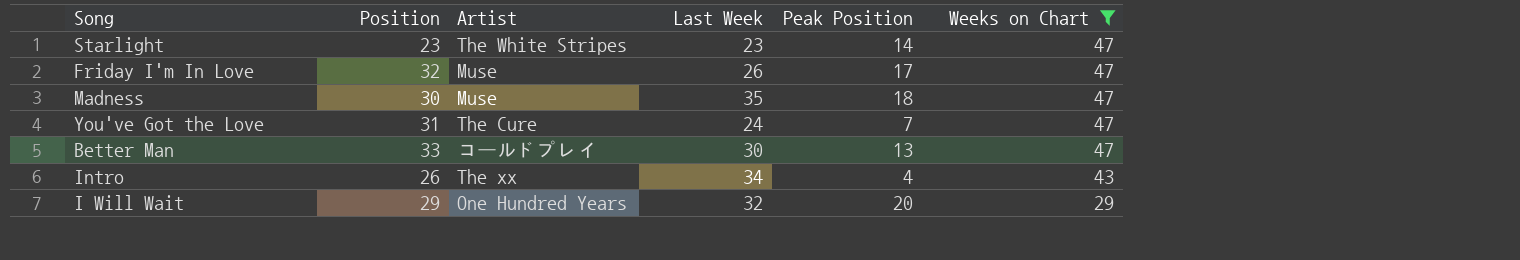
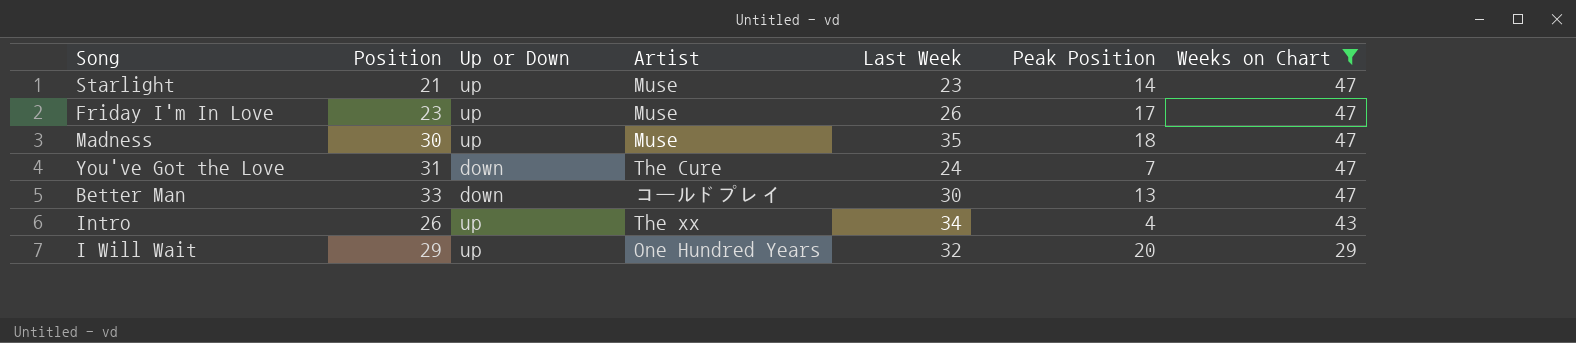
column Up or Down | position: none -> 3
Starlight | Position: 23 -> 21
Starlight | Artist: The White Stripes -> Muse
Friday I'm In Love | Position: 32 -> 23

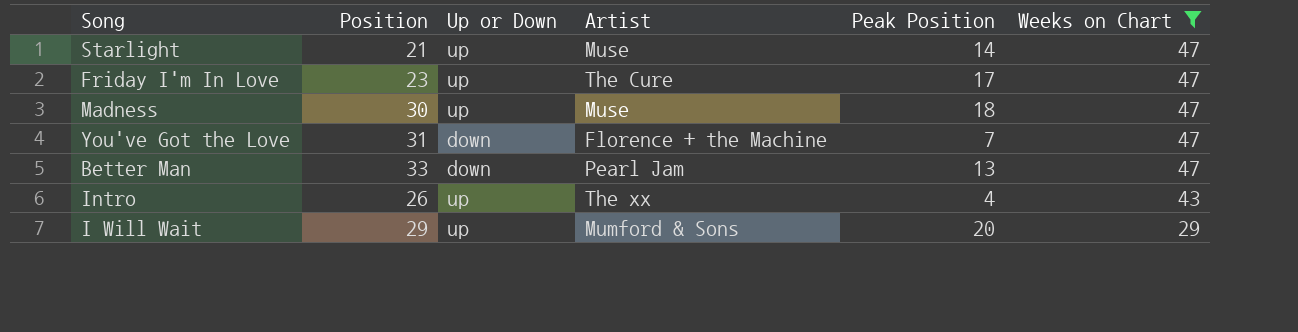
column Last Week | position: 5 -> none
Friday I'm In Love | Artist: Muse -> The Cure
You've Got the Love | Artist: The Cure -> Florence + the Machine
Better Man | Artist: コールドプレイ -> Pearl Jam
I Will Wait | Artist: One Hundred Years -> Mumford & Sons

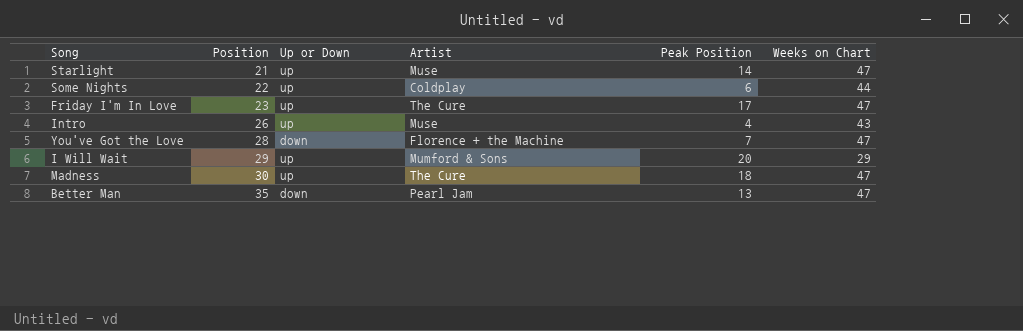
filter: Weeks on Chart != 44 -> none
row order: Weeks on Chart descending -> Position ascending
Intro | Artist: The xx -> Muse
You've Got the Love | Position: 31 -> 28
Madness | Artist: Muse -> The Cure
Better Man | Position: 33 -> 35

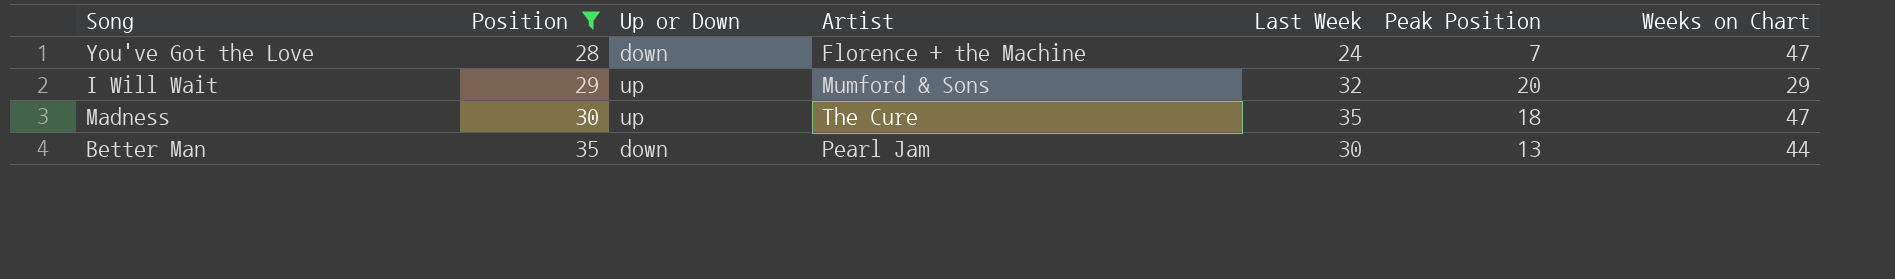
filter: none -> Position >= 28
column Last Week | position: none -> 5
Better Man | Weeks on Chart: 47 -> 44

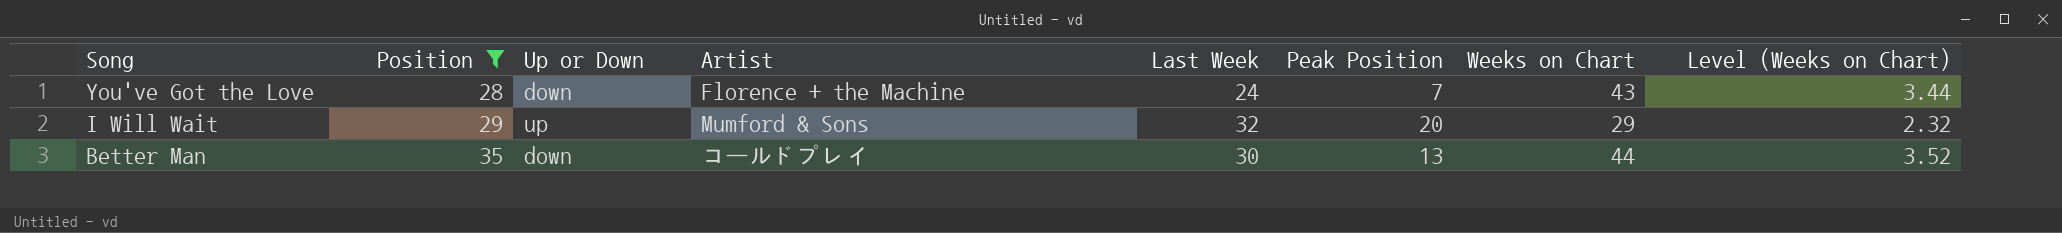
column Level (Weeks on Chart) | formula: none -> [Weeks on Chart] * 0.08
row Madness: 30 | up | The Cure | 35 | 18 | 47 -> none
You've Got the Love | Weeks on Chart: 47 -> 43
Better Man | Artist: Pearl Jam -> コールドプレイ

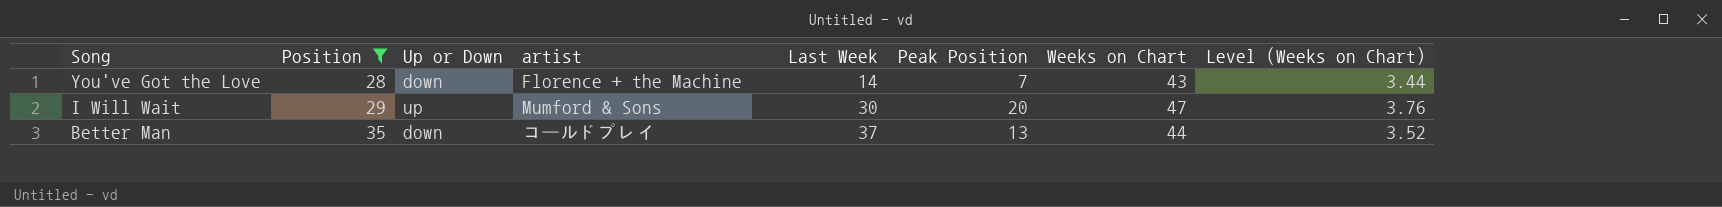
column name: Artist -> artist
You've Got the Love | Last Week: 24 -> 14
I Will Wait | Last Week: 32 -> 30
I Will Wait | Weeks on Chart: 29 -> 47
I Will Wait | Level (Weeks on Chart): 2.32 -> 3.76
Better Man | Last Week: 30 -> 37

